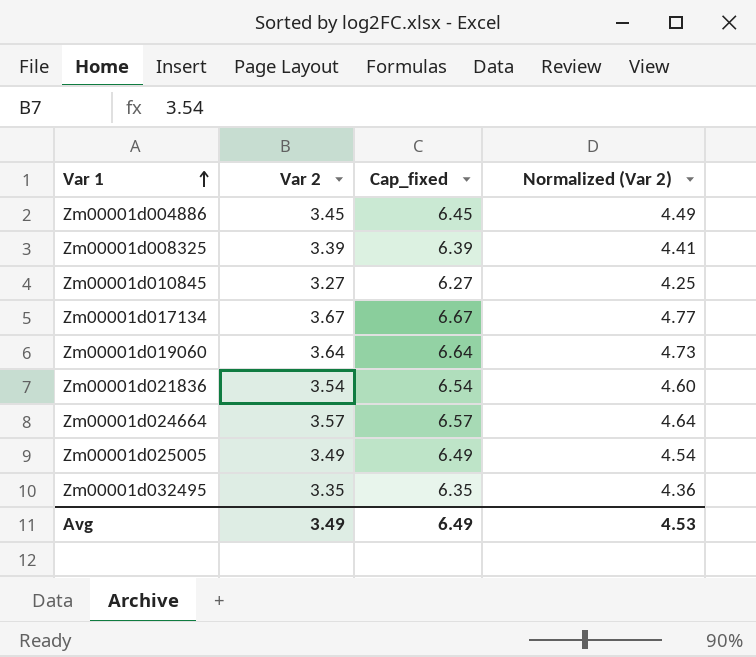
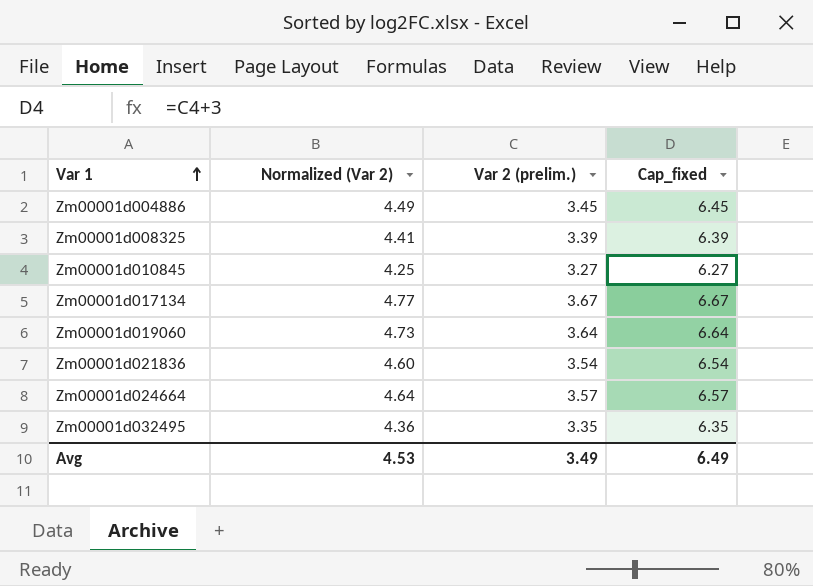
column Normalized (Var 2) | position: 4 -> 2
column name: Var 2 -> Var 2 (prelim.)
row Zm00001d025005: 3.49 | 6.49 | 4.54 -> none

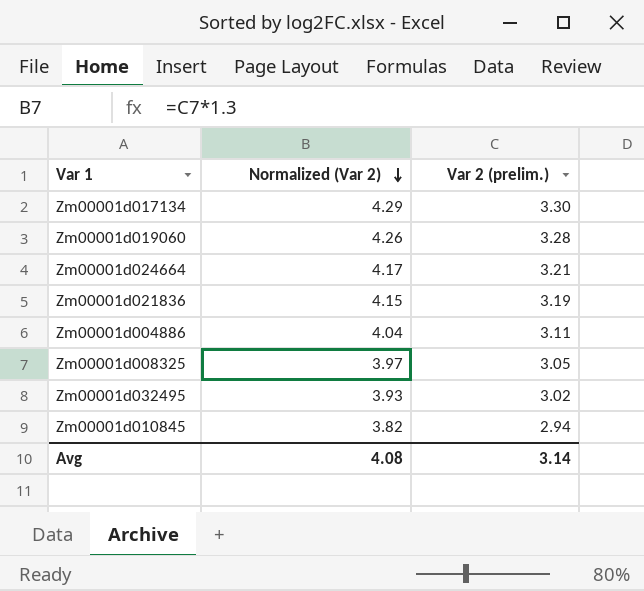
row order: Var 1 ascending -> Normalized (Var 2) descending
column Cap_fixed | formula: [Var 2 (prelim.)] + 3 -> none
Zm00001d017134 | Normalized (Var 2): 4.77 -> 4.29
Zm00001d017134 | Var 2 (prelim.): 3.67 -> 3.30
Zm00001d019060 | Normalized (Var 2): 4.73 -> 4.26
Zm00001d019060 | Var 2 (prelim.): 3.64 -> 3.28
Zm00001d024664 | Normalized (Var 2): 4.64 -> 4.17
Zm00001d024664 | Var 2 (prelim.): 3.57 -> 3.21
Zm00001d021836 | Normalized (Var 2): 4.60 -> 4.15
Zm00001d021836 | Var 2 (prelim.): 3.54 -> 3.19
Zm00001d004886 | Normalized (Var 2): 4.49 -> 4.04
Zm00001d004886 | Var 2 (prelim.): 3.45 -> 3.11
Zm00001d008325 | Normalized (Var 2): 4.41 -> 3.97
Zm00001d008325 | Var 2 (prelim.): 3.39 -> 3.05
Zm00001d032495 | Normalized (Var 2): 4.36 -> 3.93
Zm00001d032495 | Var 2 (prelim.): 3.35 -> 3.02
Zm00001d010845 | Normalized (Var 2): 4.25 -> 3.82
Zm00001d010845 | Var 2 (prelim.): 3.27 -> 2.94
Avg | Normalized (Var 2): 4.53 -> 4.08
Avg | Var 2 (prelim.): 3.49 -> 3.14

